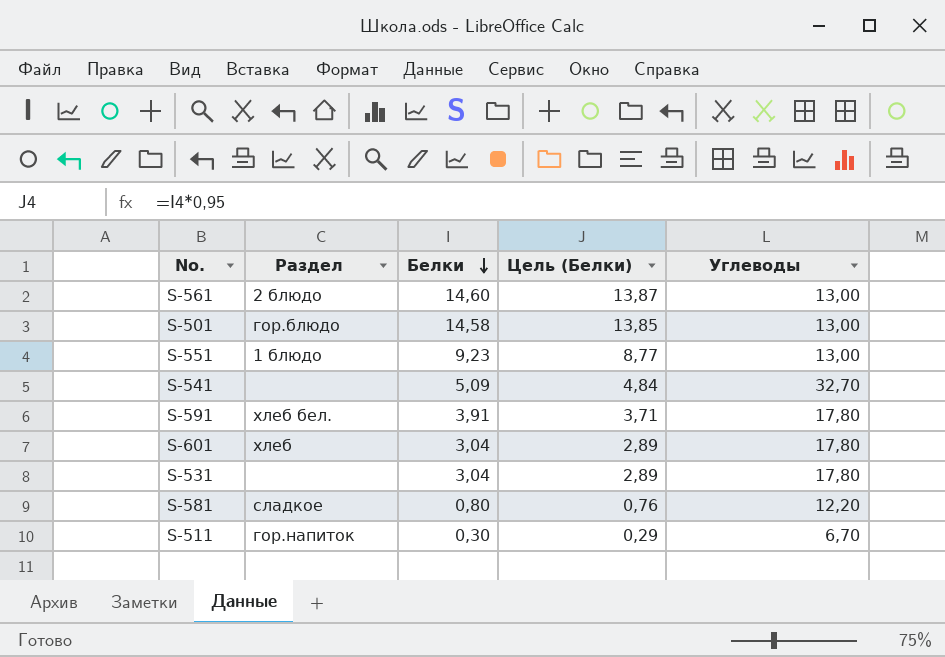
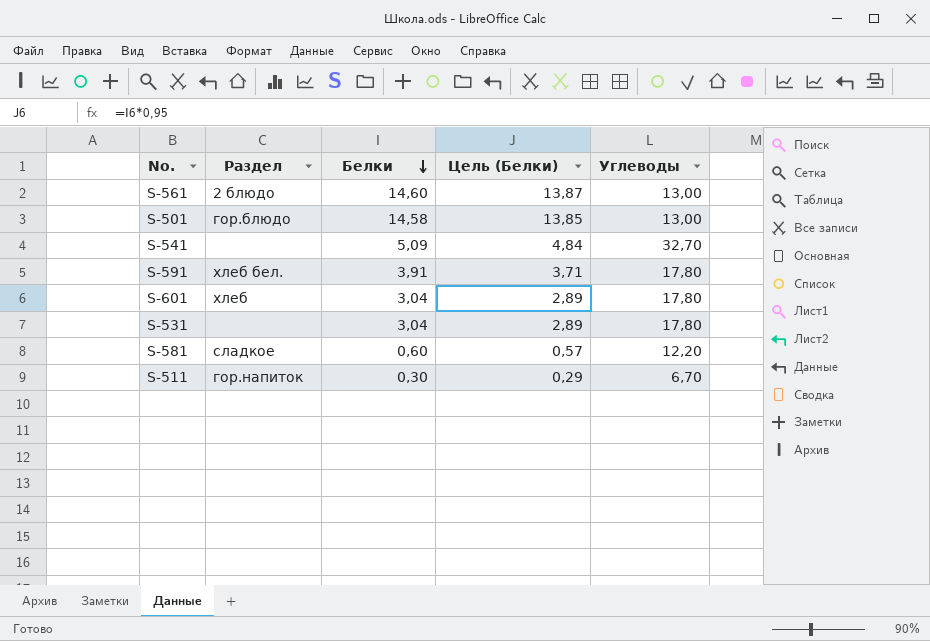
row S-551: 1 блюдо | 9,23 | 8,77 | 13,00 -> none
S-581 | Белки: 0,80 -> 0,60
S-581 | Цель (Белки): 0,76 -> 0,57

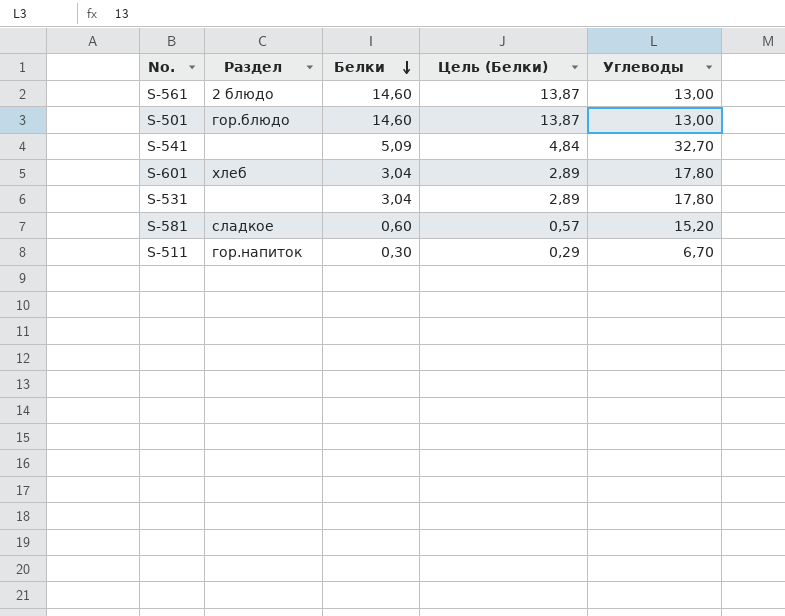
row S-591: хлеб бел. | 3,91 | 3,71 | 17,80 -> none
S-501 | Белки: 14,58 -> 14,60
S-501 | Цель (Белки): 13,85 -> 13,87
S-581 | Углеводы: 12,20 -> 15,20

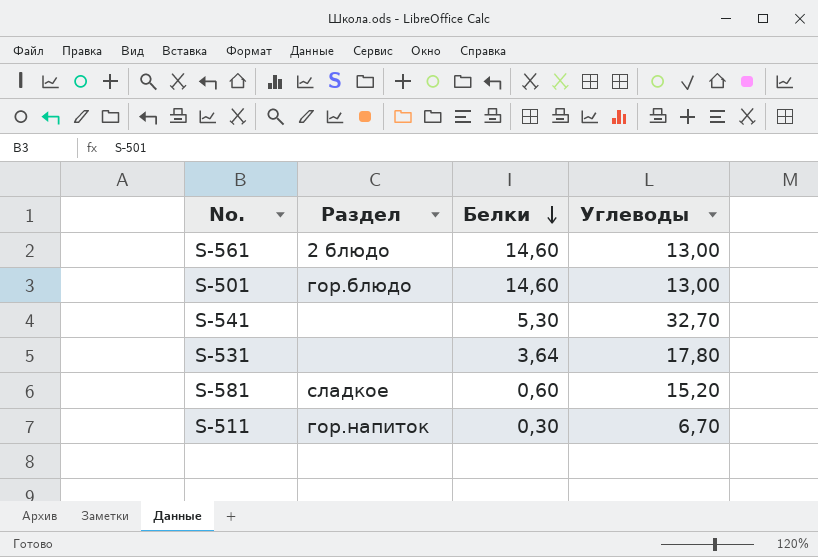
column Цель (Белки) | formula: [Белки] * 0,95 -> none
row S-601: хлеб | 3,04 | 2,89 | 17,80 -> none
S-541 | Белки: 5,09 -> 5,30
S-531 | Белки: 3,04 -> 3,64

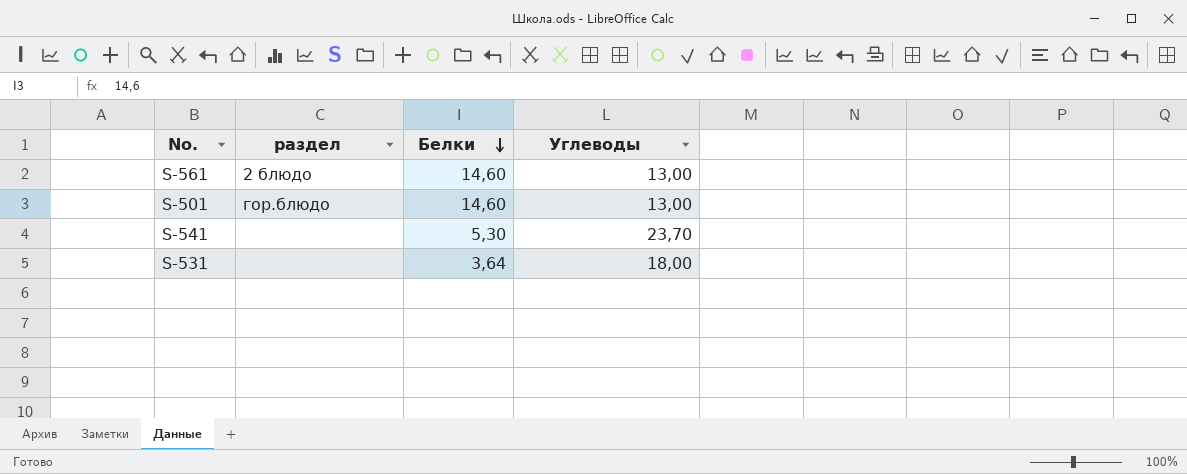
column name: Раздел -> раздел
row S-581: сладкое | 0,60 | 15,20 -> none
row S-511: гор.напиток | 0,30 | 6,70 -> none
S-541 | Углеводы: 32,70 -> 23,70
S-531 | Углеводы: 17,80 -> 18,00

